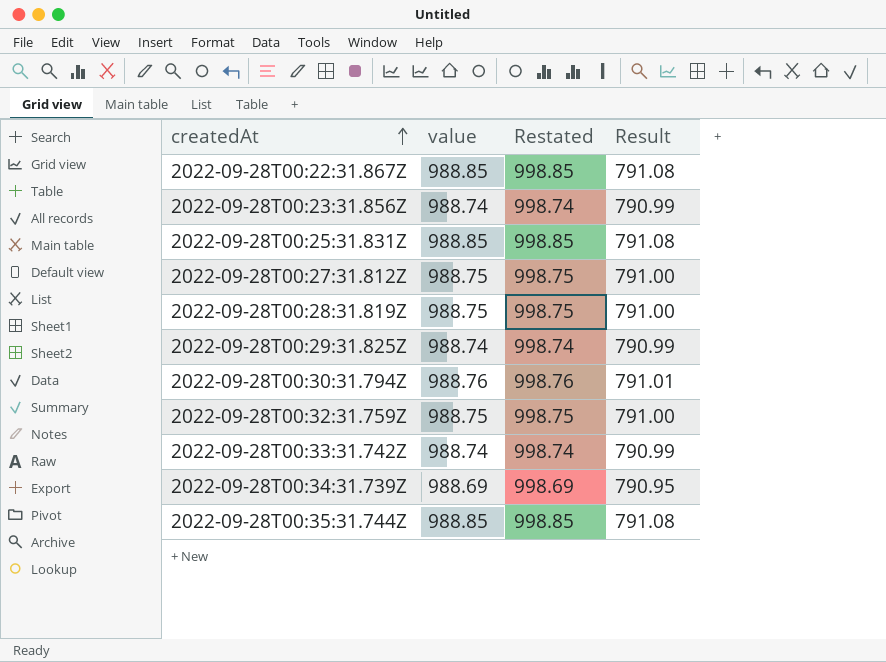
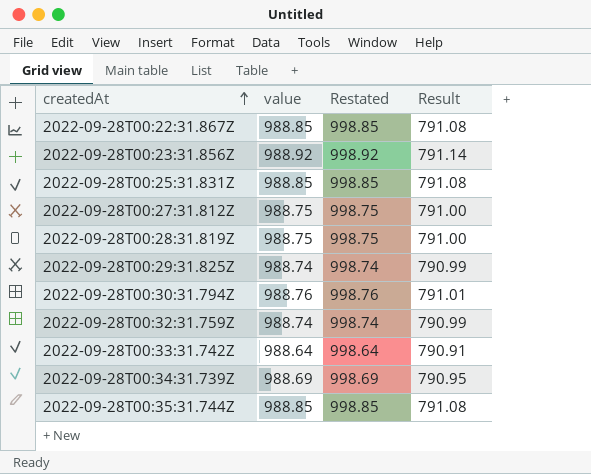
2022-09-28T00:23:31.856Z | value: 988.74 -> 988.92
2022-09-28T00:23:31.856Z | Restated: 998.74 -> 998.92
2022-09-28T00:23:31.856Z | Result: 790.99 -> 791.14
2022-09-28T00:32:31.759Z | value: 988.75 -> 988.74
2022-09-28T00:32:31.759Z | Restated: 998.75 -> 998.74
2022-09-28T00:32:31.759Z | Result: 791.00 -> 790.99
2022-09-28T00:33:31.742Z | value: 988.74 -> 988.64
2022-09-28T00:33:31.742Z | Restated: 998.74 -> 998.64
2022-09-28T00:33:31.742Z | Result: 790.99 -> 790.91

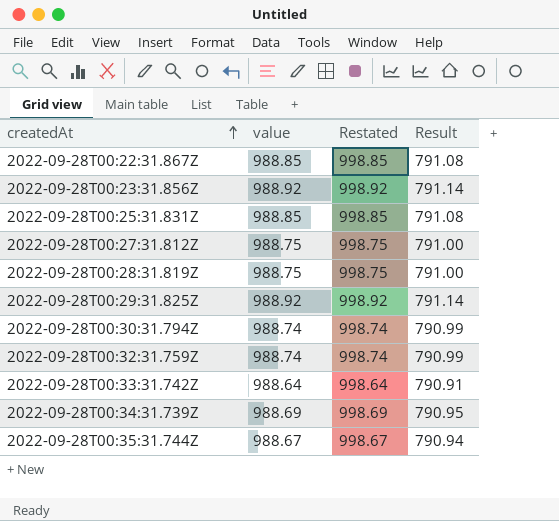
2022-09-28T00:29:31.825Z | value: 988.74 -> 988.92
2022-09-28T00:29:31.825Z | Restated: 998.74 -> 998.92
2022-09-28T00:29:31.825Z | Result: 790.99 -> 791.14
2022-09-28T00:30:31.794Z | value: 988.76 -> 988.74
2022-09-28T00:30:31.794Z | Restated: 998.76 -> 998.74
2022-09-28T00:30:31.794Z | Result: 791.01 -> 790.99
2022-09-28T00:35:31.744Z | value: 988.85 -> 988.67
2022-09-28T00:35:31.744Z | Restated: 998.85 -> 998.67
2022-09-28T00:35:31.744Z | Result: 791.08 -> 790.94

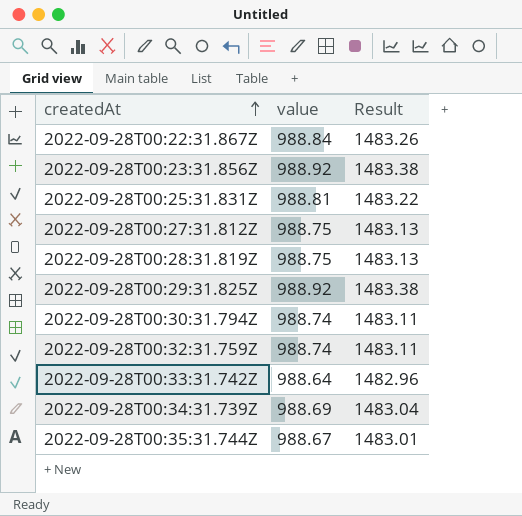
column Restated | formula: [value] + 10 -> none
column Result | formula: [value] * 0.8 -> [value] * 1.5
2022-09-28T00:22:31.867Z | value: 988.85 -> 988.84
2022-09-28T00:25:31.831Z | value: 988.85 -> 988.81

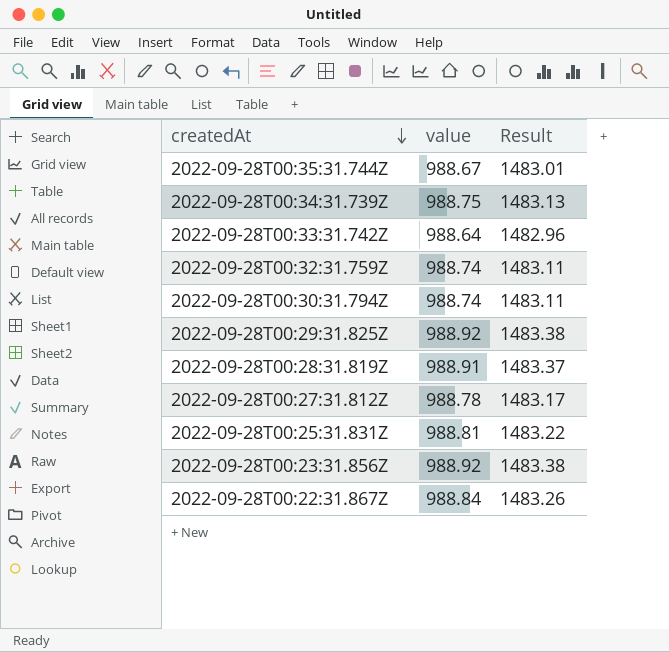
row order: createdAt ascending -> createdAt descending
2022-09-28T00:34:31.739Z | value: 988.69 -> 988.75
2022-09-28T00:34:31.739Z | Result: 1483.04 -> 1483.13
2022-09-28T00:28:31.819Z | value: 988.75 -> 988.91
2022-09-28T00:28:31.819Z | Result: 1483.13 -> 1483.37
2022-09-28T00:27:31.812Z | value: 988.75 -> 988.78
2022-09-28T00:27:31.812Z | Result: 1483.13 -> 1483.17

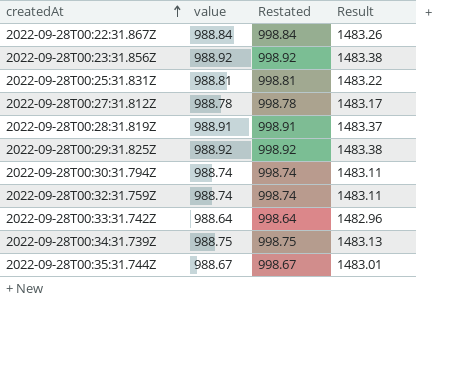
row order: createdAt descending -> createdAt ascending
column Restated | formula: none -> [value] + 10

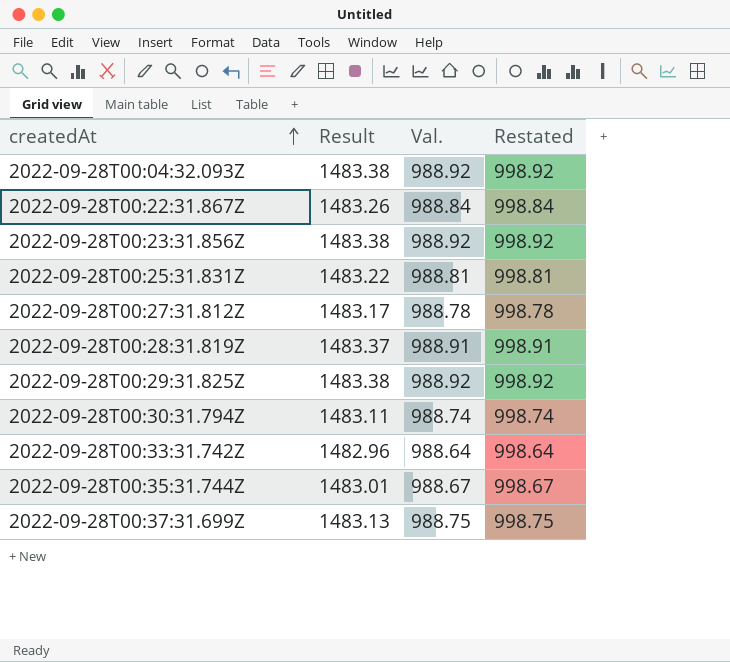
column Result | position: 4 -> 2
column name: value -> Val.
row 2022-09-28T00:32:31.759Z: 988.74 | 998.74 | 1483.11 -> none
row 2022-09-28T00:34:31.739Z: 988.75 | 998.75 | 1483.13 -> none
row 2022-09-28T00:04:32.093Z: none -> 1483.38 | 988.92 | 998.92
row 2022-09-28T00:37:31.699Z: none -> 1483.13 | 988.75 | 998.75

